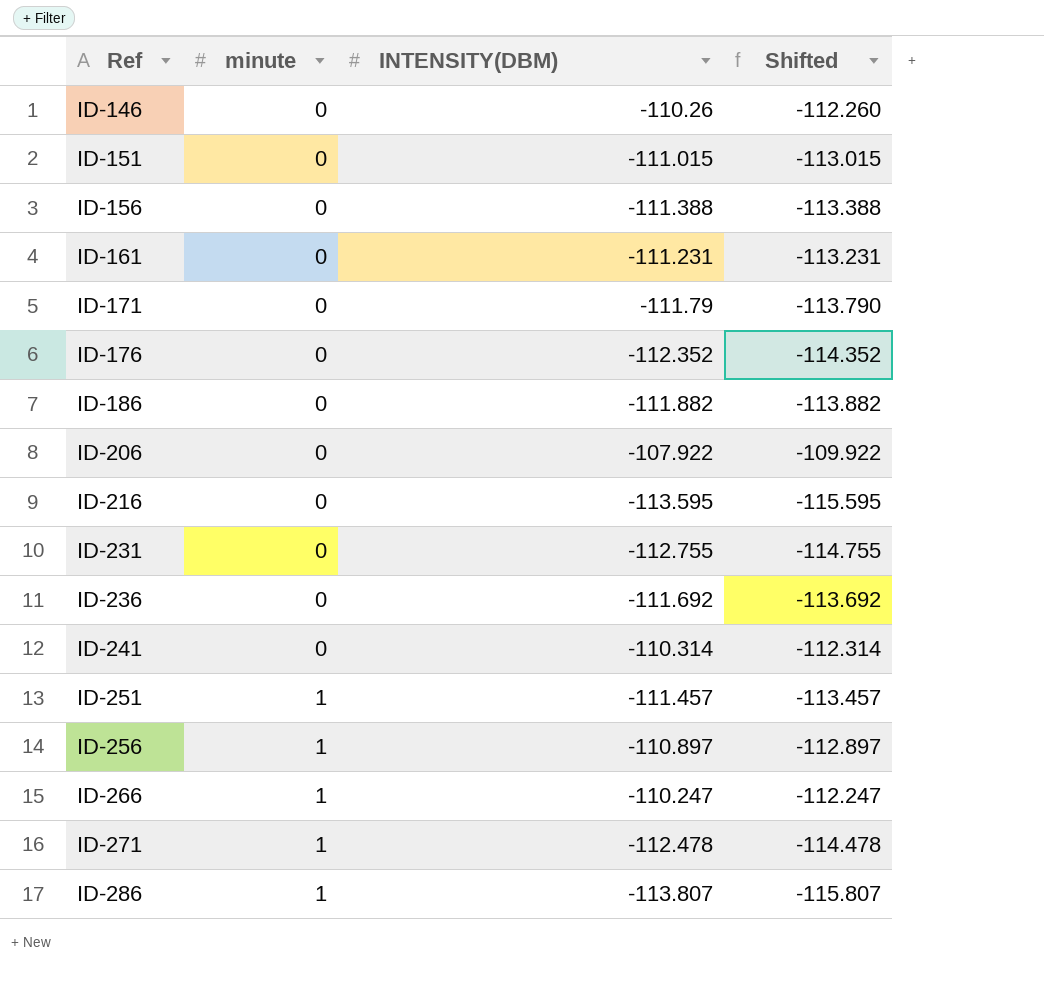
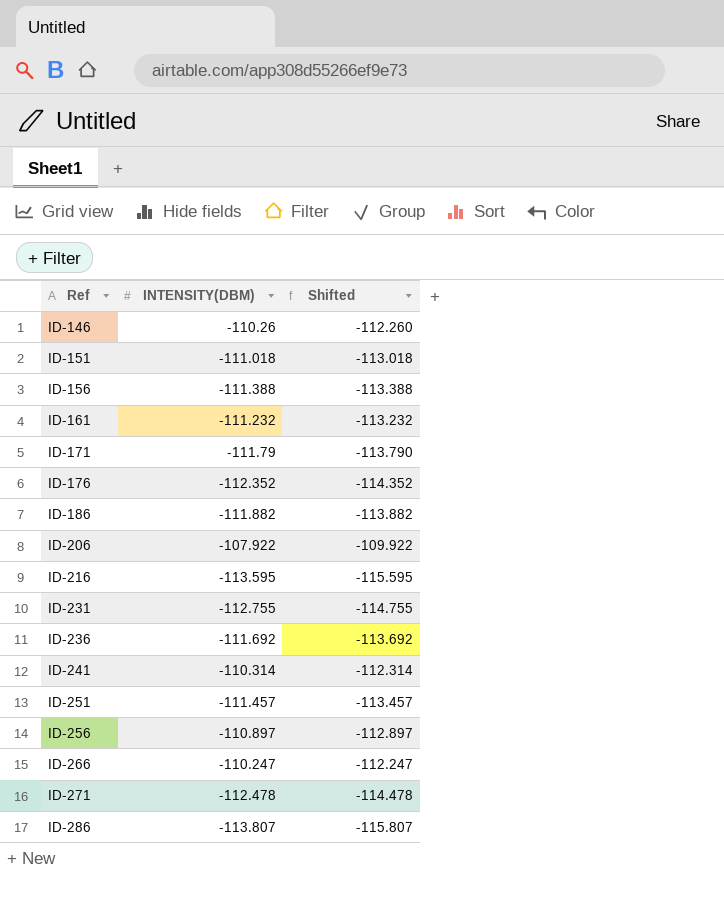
column minute | position: 2 -> none
ID-151 | INTENSITY(DBM): -111.015 -> -111.018
ID-151 | Shifted: -113.015 -> -113.018
ID-161 | INTENSITY(DBM): -111.231 -> -111.232
ID-161 | Shifted: -113.231 -> -113.232

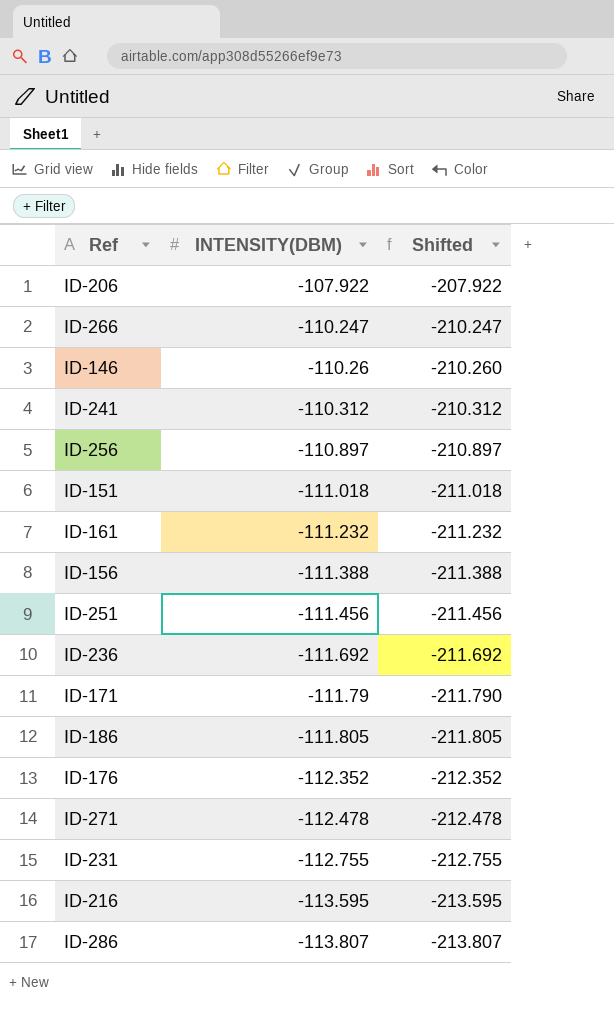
row order: Ref ascending -> INTENSITY(DBM) descending
column Shifted | formula: [INTENSITY(DBM)] - 2 -> [INTENSITY(DBM)] - 100
ID-241 | INTENSITY(DBM): -110.314 -> -110.312
ID-251 | INTENSITY(DBM): -111.457 -> -111.456
ID-186 | INTENSITY(DBM): -111.882 -> -111.805

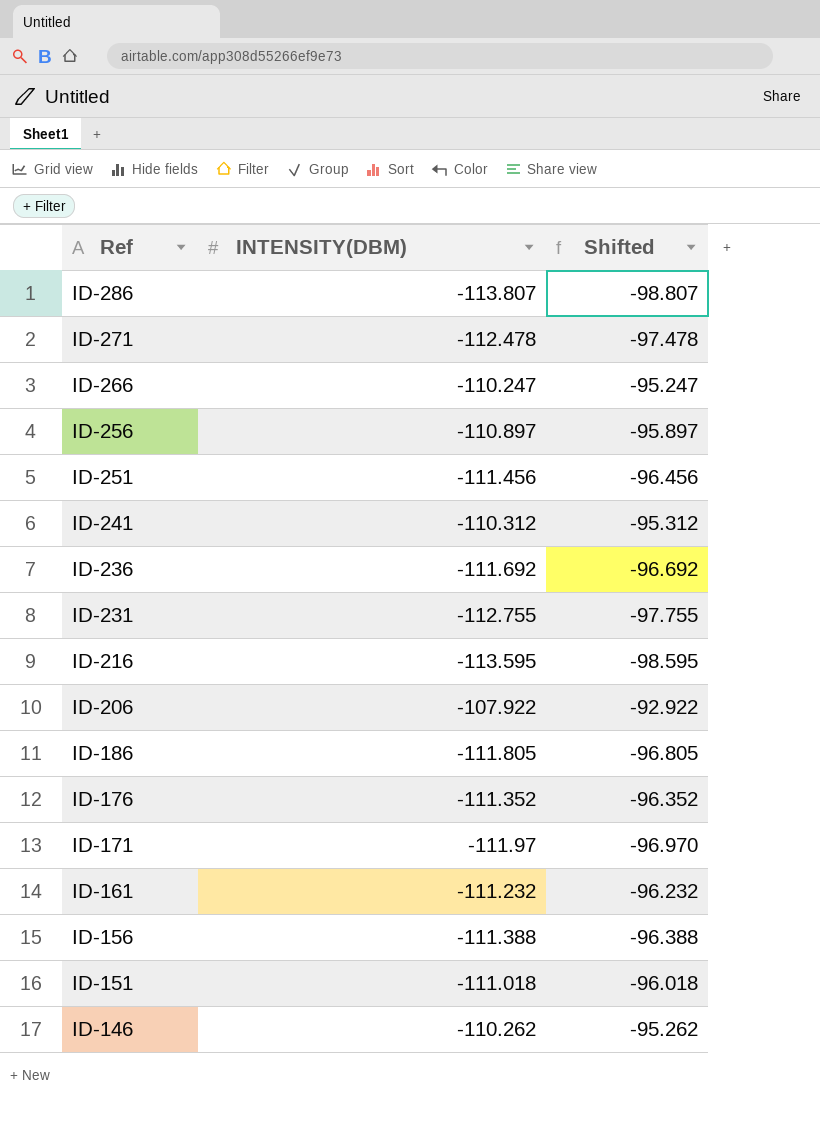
row order: INTENSITY(DBM) descending -> Ref descending
column Shifted | formula: [INTENSITY(DBM)] - 100 -> [INTENSITY(DBM)] + 15
ID-176 | INTENSITY(DBM): -112.352 -> -111.352
ID-171 | INTENSITY(DBM): -111.79 -> -111.97
ID-146 | INTENSITY(DBM): -110.26 -> -110.262

